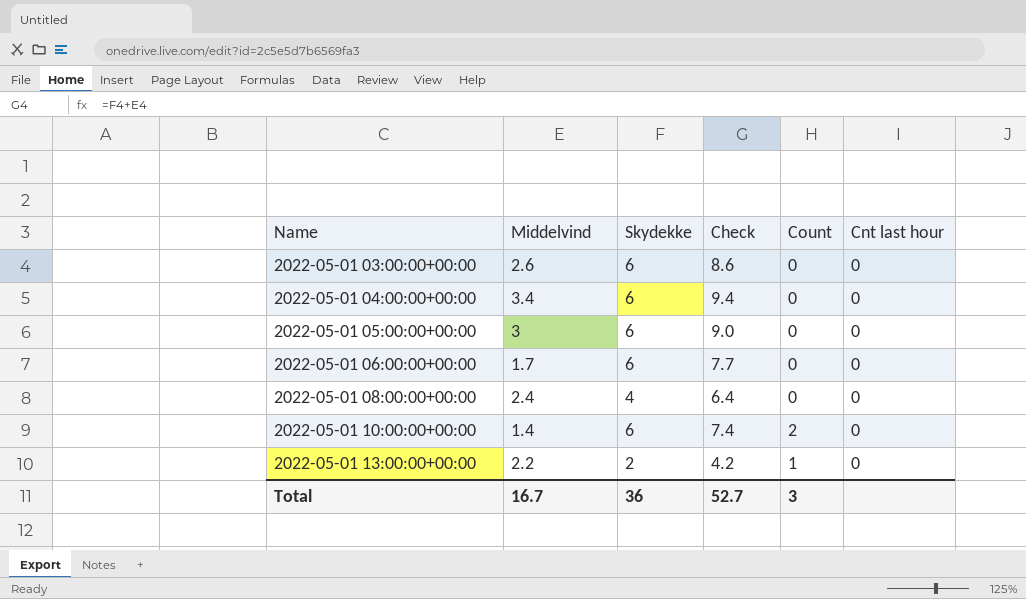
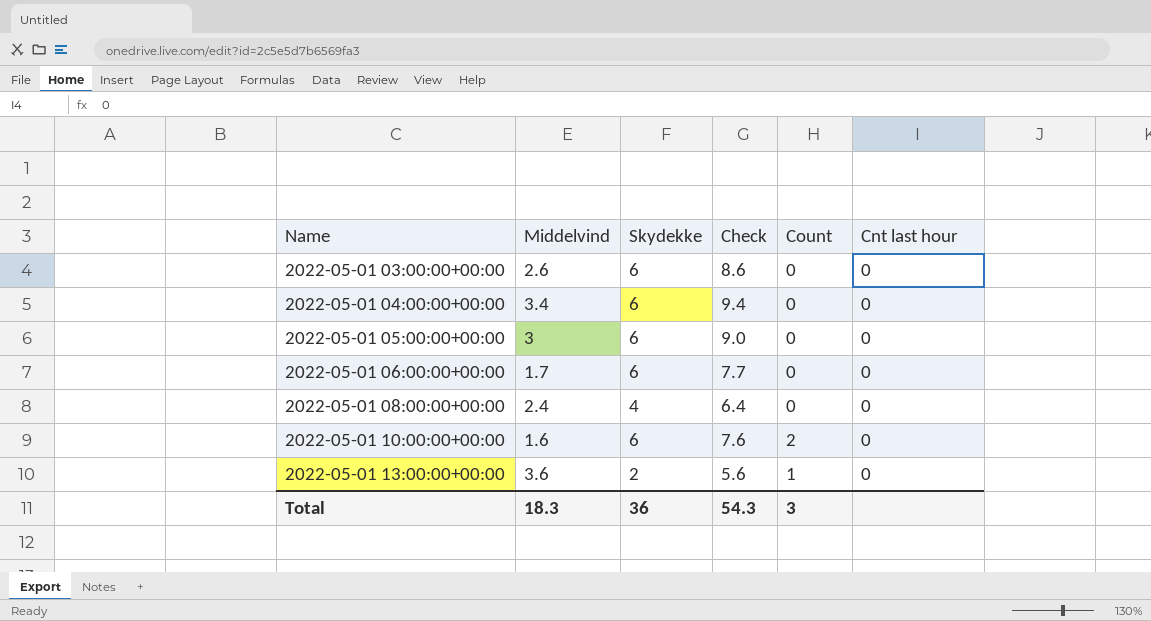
2022-05-01 10:00:00+00:00 | Middelvind: 1.4 -> 1.6
2022-05-01 10:00:00+00:00 | Check: 7.4 -> 7.6
2022-05-01 13:00:00+00:00 | Middelvind: 2.2 -> 3.6
2022-05-01 13:00:00+00:00 | Check: 4.2 -> 5.6
Total | Middelvind: 16.7 -> 18.3
Total | Check: 52.7 -> 54.3

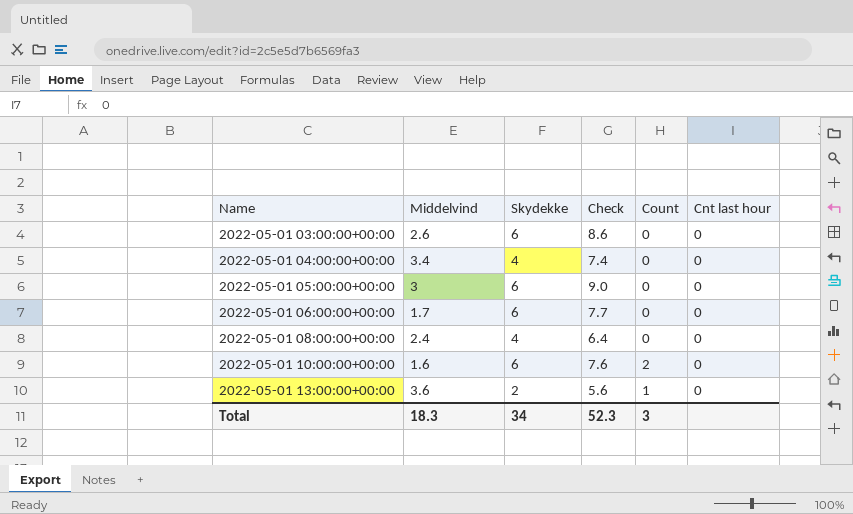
2022-05-01 04:00:00+00:00 | Skydekke: 6 -> 4
2022-05-01 04:00:00+00:00 | Check: 9.4 -> 7.4
Total | Skydekke: 36 -> 34
Total | Check: 54.3 -> 52.3

